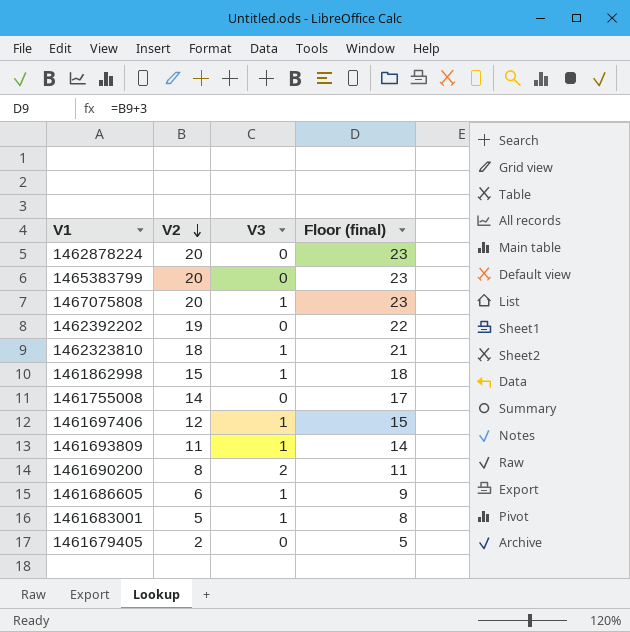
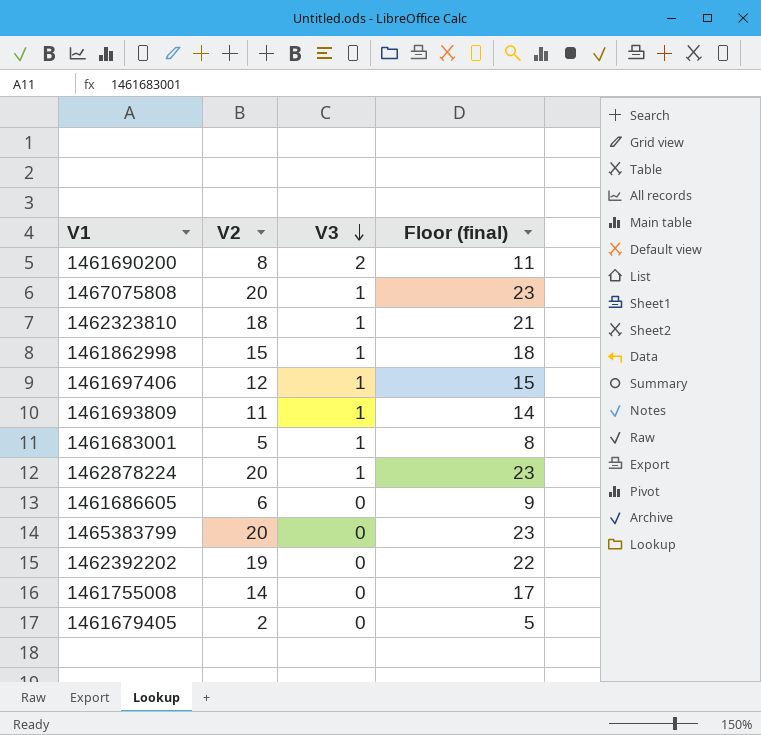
row order: V2 descending -> V3 descending
1462878224 | V3: 0 -> 1
1461686605 | V3: 1 -> 0

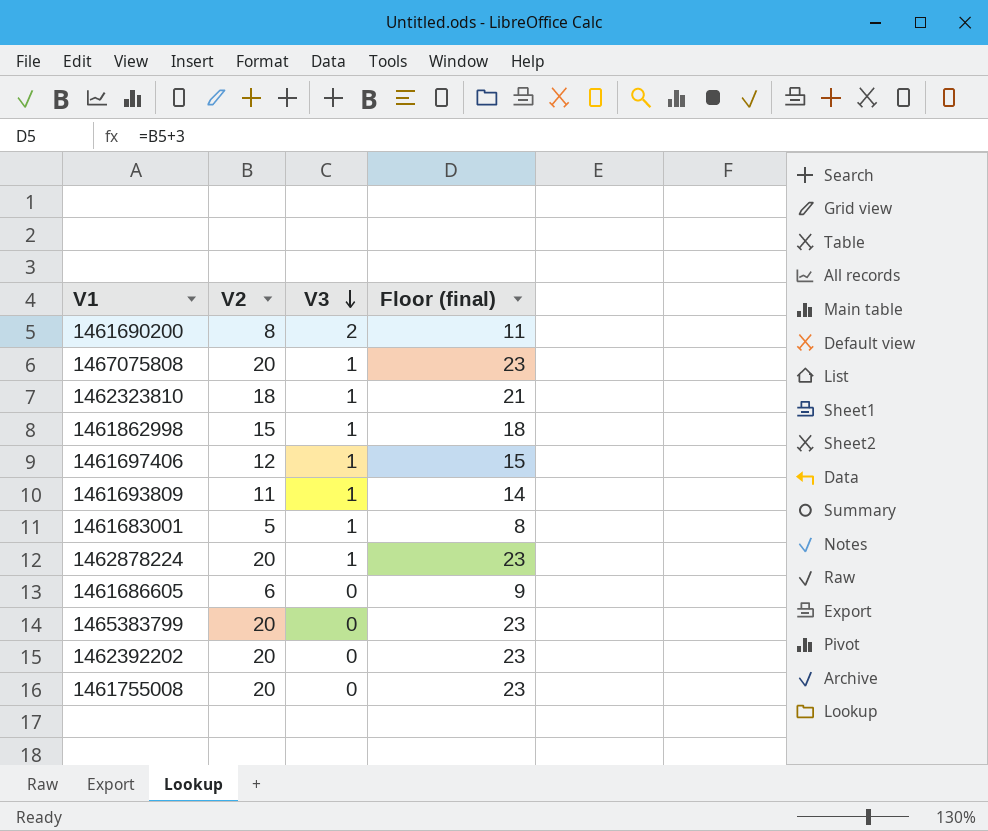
row 1461679405: 2 | 0 | 5 -> none
1462392202 | V2: 19 -> 20
1462392202 | Floor (final): 22 -> 23
1461755008 | V2: 14 -> 20
1461755008 | Floor (final): 17 -> 23

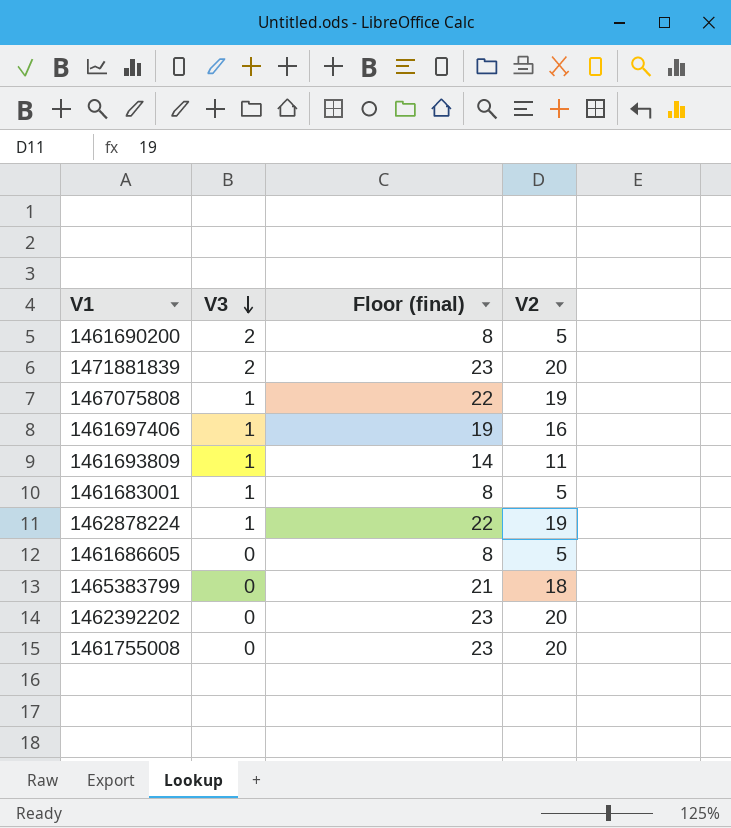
column V2 | position: 2 -> 4
row 1462323810: 18 | 1 | 21 -> none
row 1461862998: 15 | 1 | 18 -> none
1461690200 | Floor (final): 11 -> 8
1461690200 | V2: 8 -> 5
row 1471881839: none -> 2 | 23 | 20
1467075808 | Floor (final): 23 -> 22
1467075808 | V2: 20 -> 19
1461697406 | Floor (final): 15 -> 19
1461697406 | V2: 12 -> 16
1462878224 | Floor (final): 23 -> 22
1462878224 | V2: 20 -> 19
1461686605 | Floor (final): 9 -> 8
1461686605 | V2: 6 -> 5
1465383799 | Floor (final): 23 -> 21
1465383799 | V2: 20 -> 18

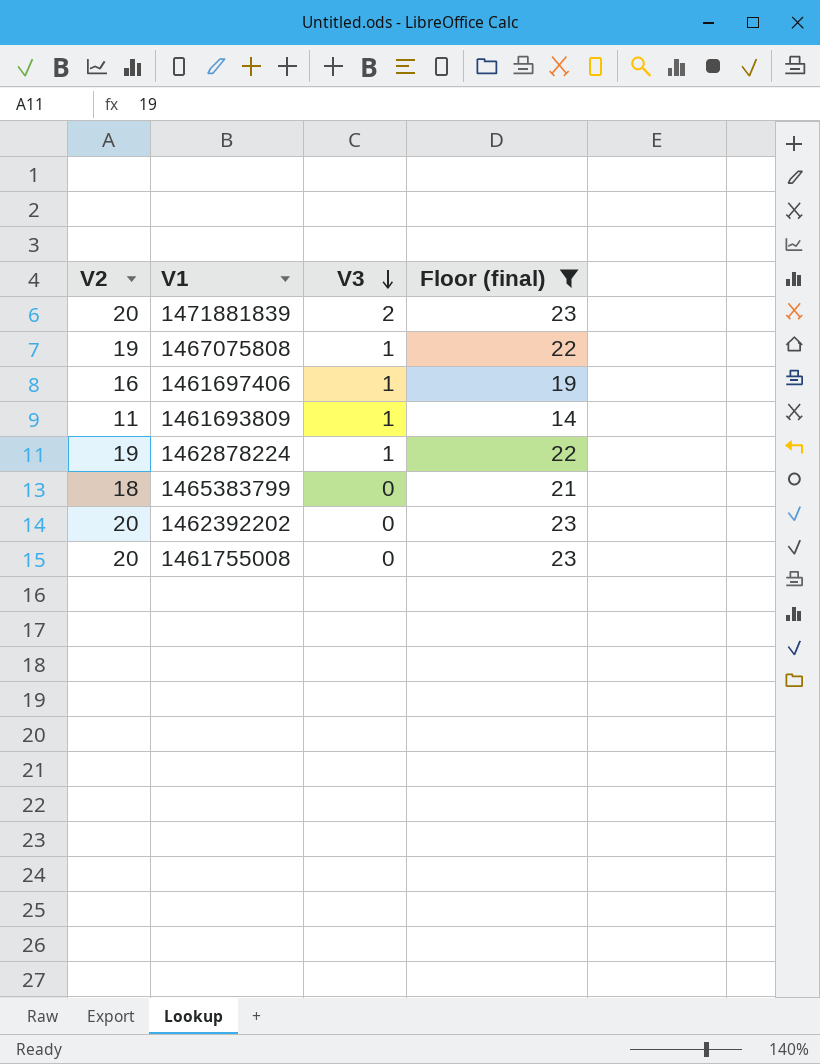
filter: none -> Floor (final) != 8
column V2 | position: 4 -> 1

